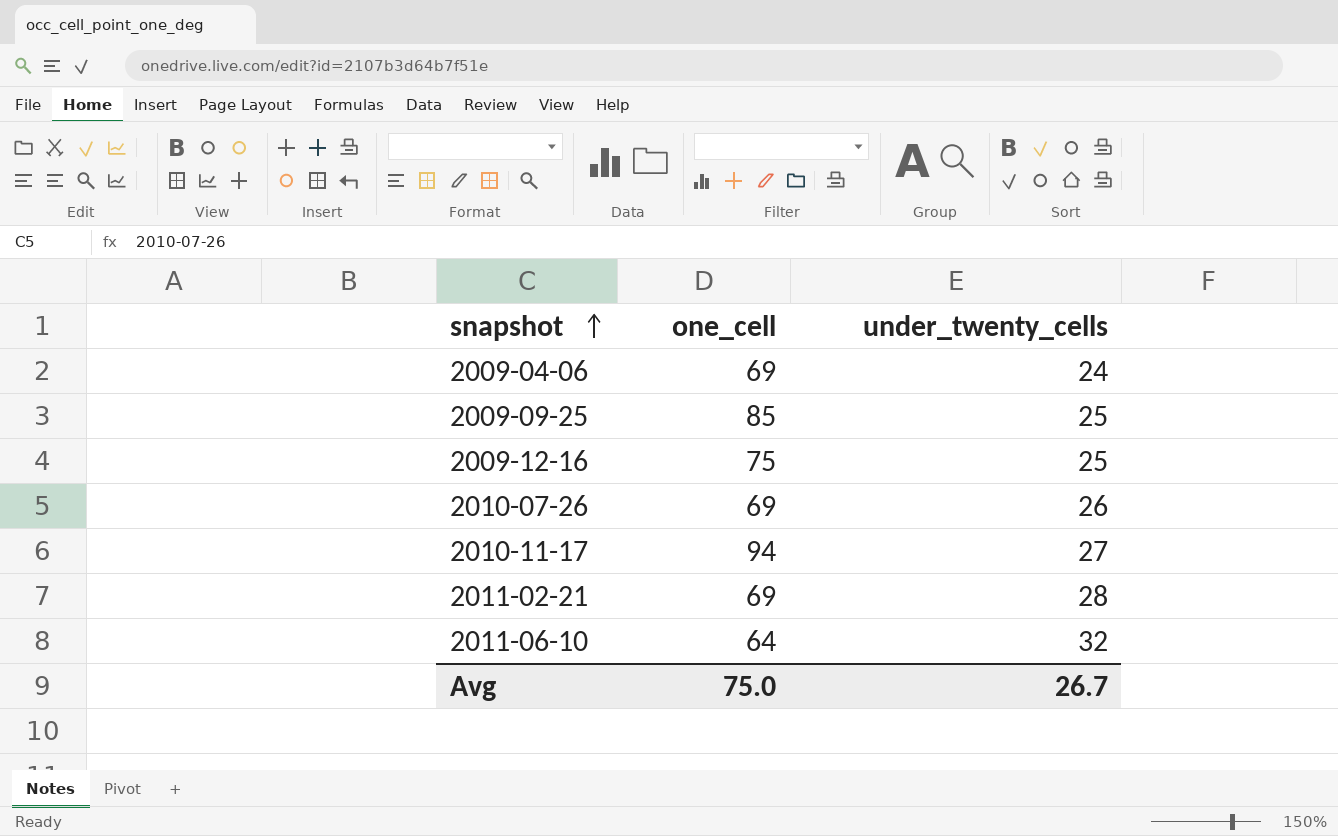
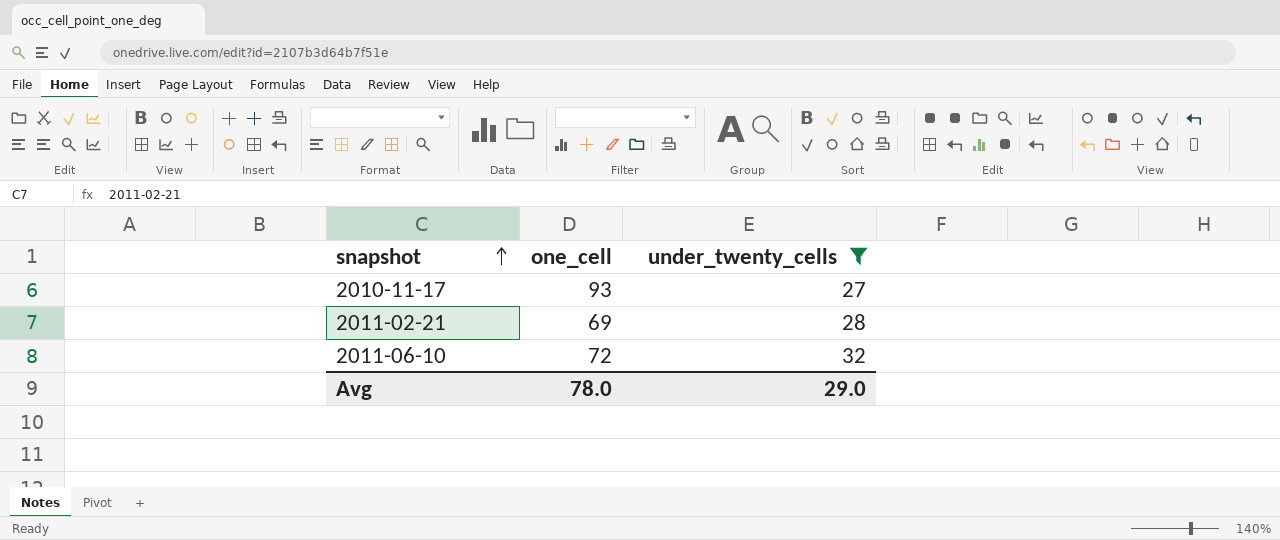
filter: none -> under_twenty_cells >= 27
2010-11-17 | one_cell: 94 -> 93
2011-06-10 | one_cell: 64 -> 72
Avg | one_cell: 75.0 -> 78.0
Avg | under_twenty_cells: 26.7 -> 29.0

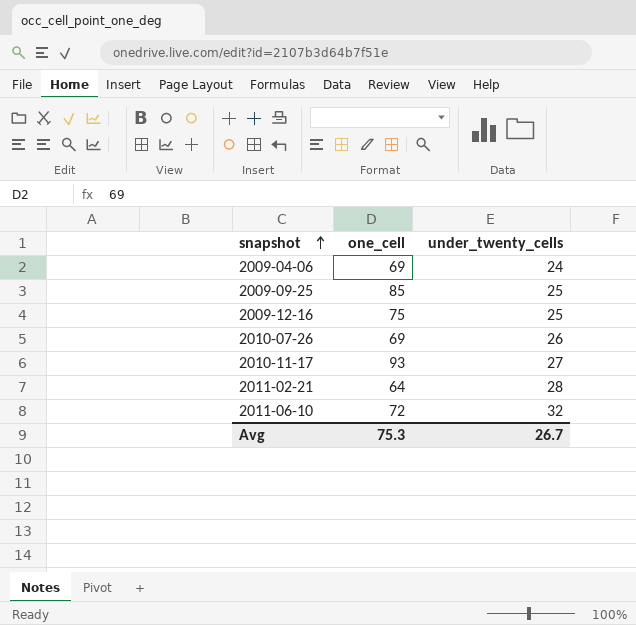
filter: under_twenty_cells >= 27 -> none
2011-02-21 | one_cell: 69 -> 64
Avg | one_cell: 78.0 -> 75.3
Avg | under_twenty_cells: 29.0 -> 26.7

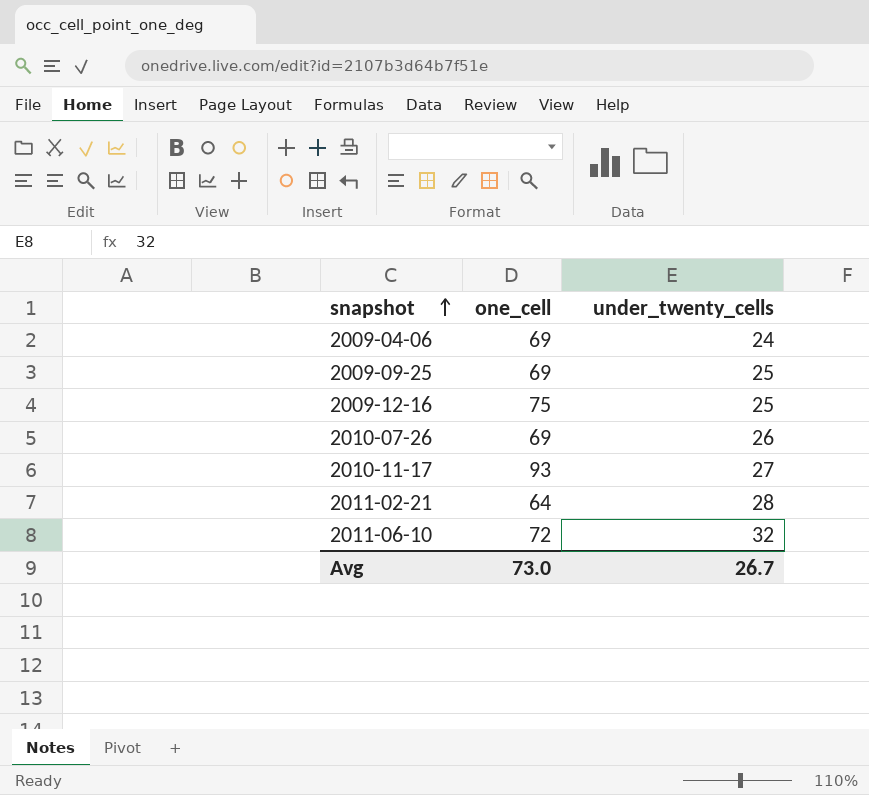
2009-09-25 | one_cell: 85 -> 69
Avg | one_cell: 75.3 -> 73.0

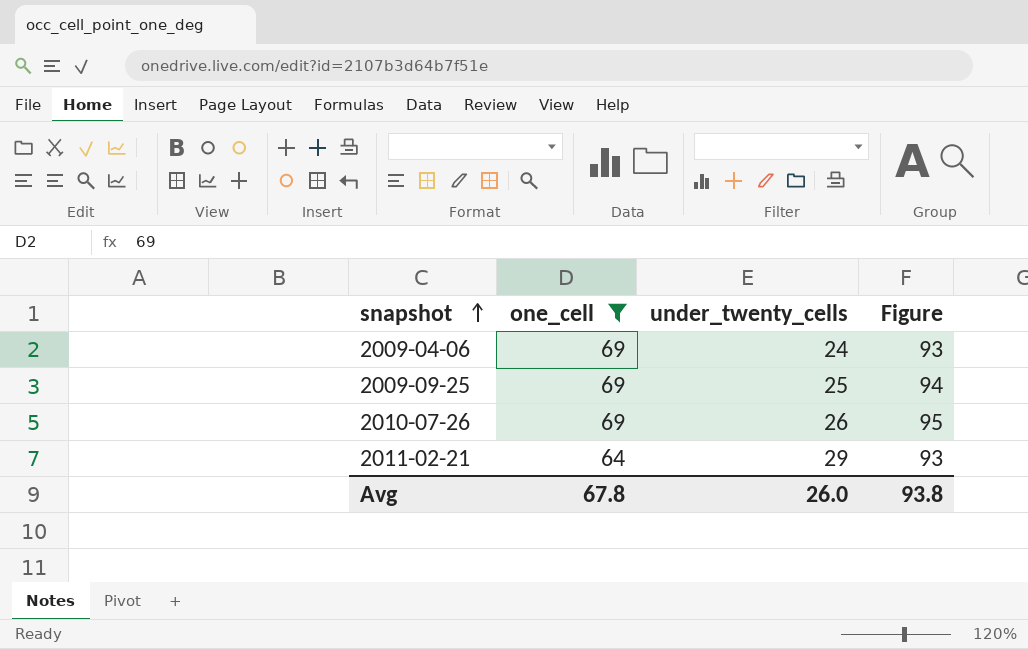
filter: none -> one_cell <= 69
column Figure | formula: none -> [one_cell] + [under_twenty_cells]
2011-02-21 | under_twenty_cells: 28 -> 29
Avg | one_cell: 73.0 -> 67.8
Avg | under_twenty_cells: 26.7 -> 26.0

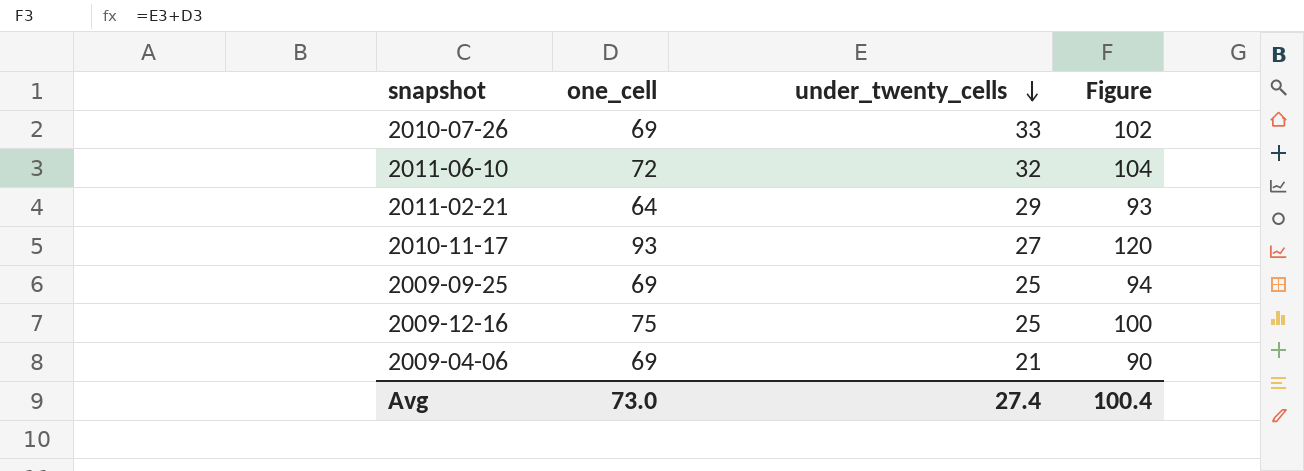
filter: one_cell <= 69 -> none
row order: snapshot ascending -> under_twenty_cells descending
2010-07-26 | under_twenty_cells: 26 -> 33
2010-07-26 | Figure: 95 -> 102
2009-04-06 | under_twenty_cells: 24 -> 21
2009-04-06 | Figure: 93 -> 90
Avg | one_cell: 67.8 -> 73.0
Avg | under_twenty_cells: 26.0 -> 27.4
Avg | Figure: 93.8 -> 100.4

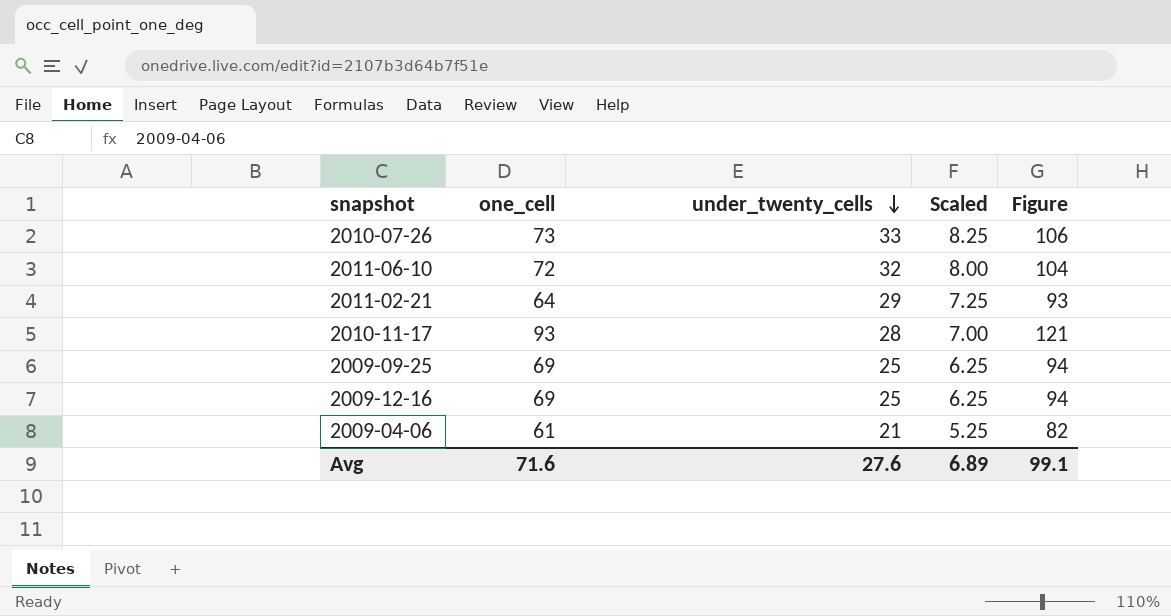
column Scaled | formula: none -> [under_twenty_cells] * 0.25
2010-07-26 | one_cell: 69 -> 73
2010-07-26 | Figure: 102 -> 106
2010-11-17 | under_twenty_cells: 27 -> 28
2010-11-17 | Figure: 120 -> 121
2009-12-16 | one_cell: 75 -> 69
2009-12-16 | Figure: 100 -> 94
2009-04-06 | one_cell: 69 -> 61
2009-04-06 | Figure: 90 -> 82
Avg | one_cell: 73.0 -> 71.6
Avg | under_twenty_cells: 27.4 -> 27.6
Avg | Figure: 100.4 -> 99.1

